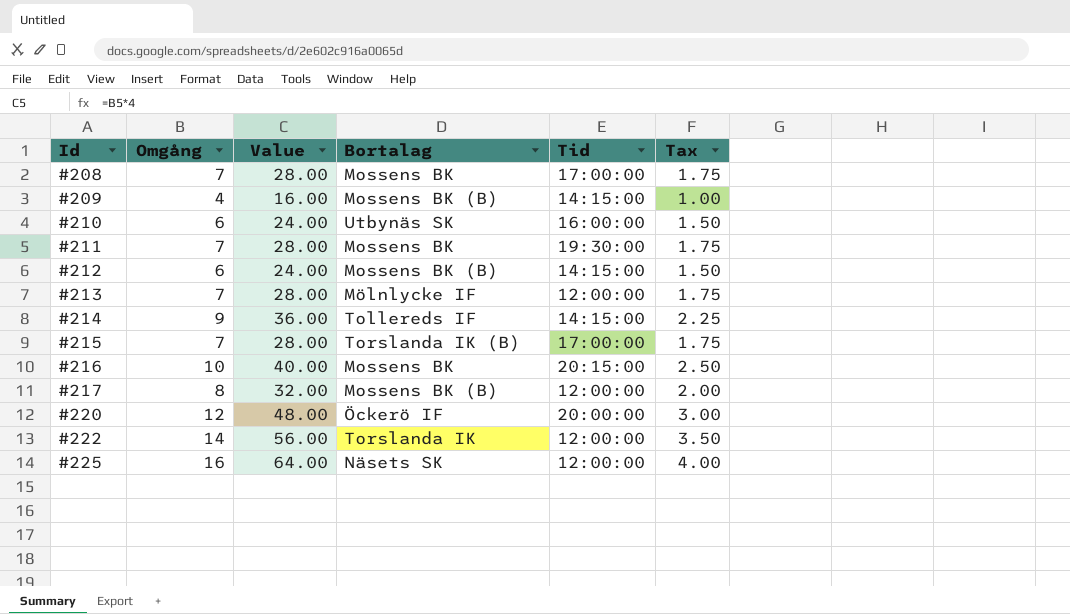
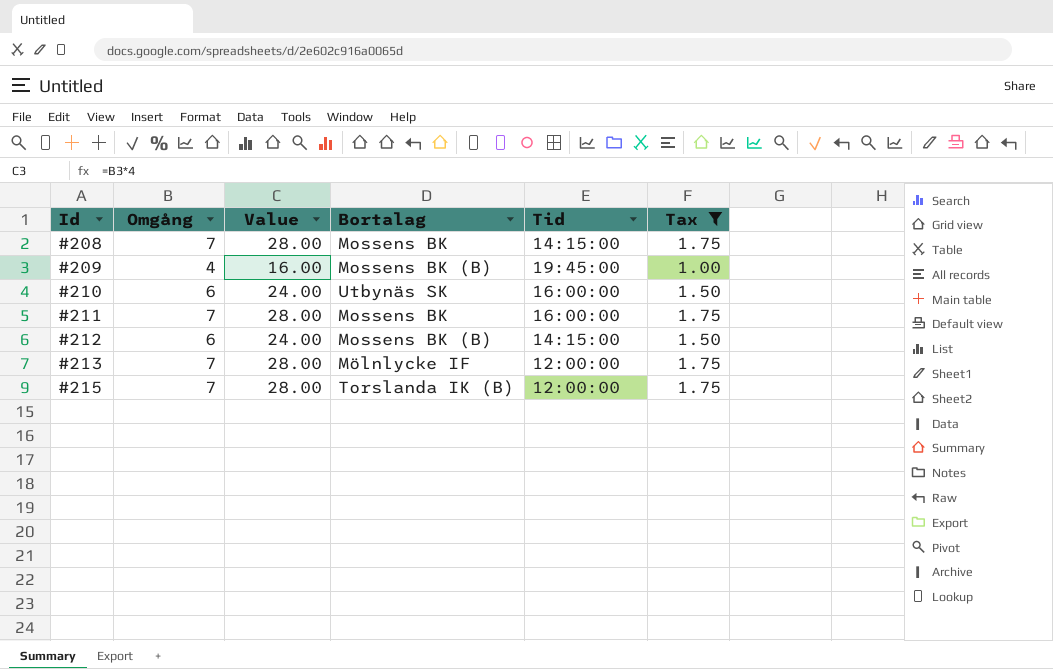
filter: none -> Tax <= 1.75
#208 | Tid: 17:00:00 -> 14:15:00
#209 | Tid: 14:15:00 -> 19:45:00
#211 | Tid: 19:30:00 -> 16:00:00
#215 | Tid: 17:00:00 -> 12:00:00

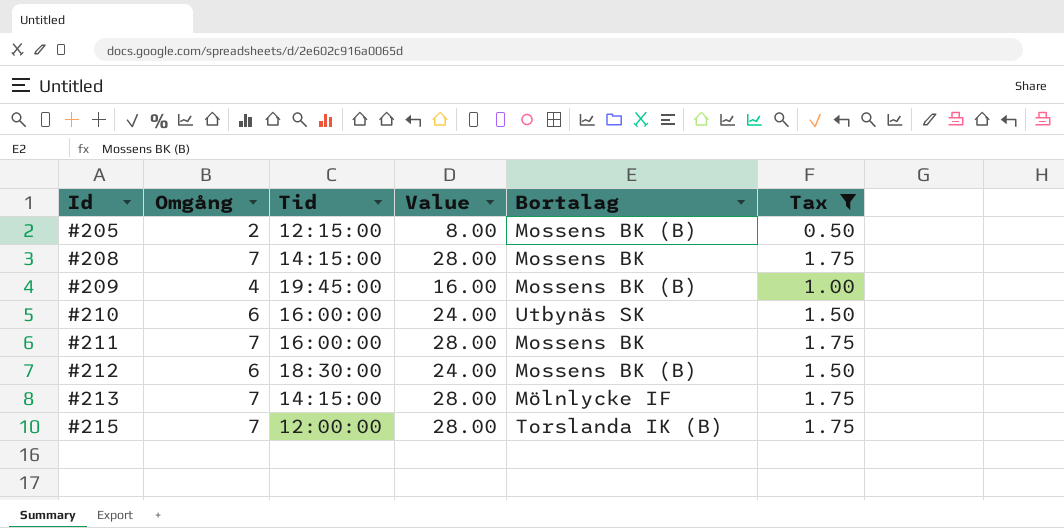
column Tid | position: 5 -> 3
row #205: none -> 2 | 12:15:00 | 8.00 | Mossens BK (B) | 0.50
#212 | Tid: 14:15:00 -> 18:30:00
#213 | Tid: 12:00:00 -> 14:15:00

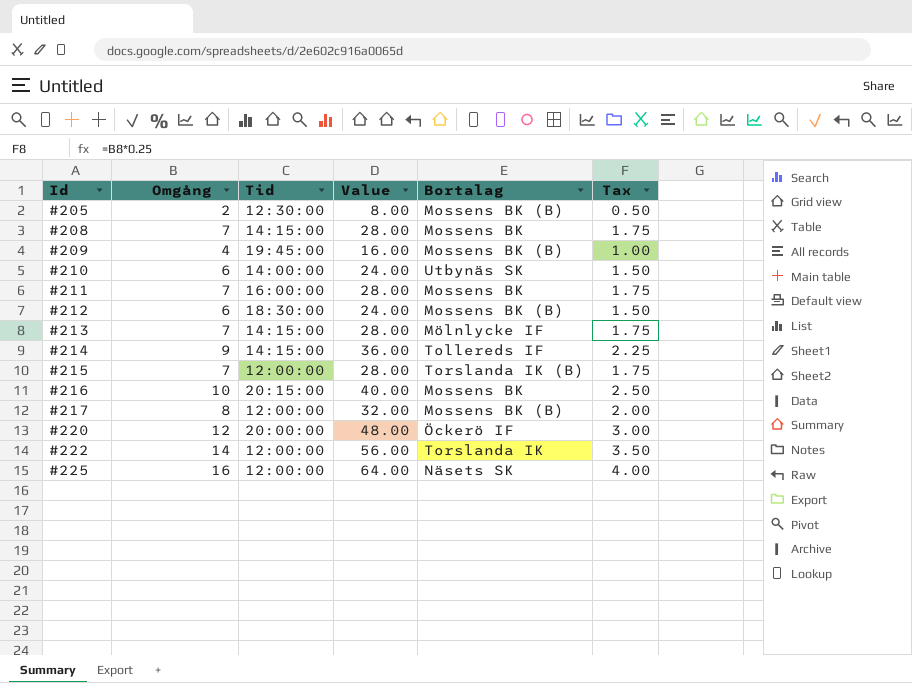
filter: Tax <= 1.75 -> none
#205 | Tid: 12:15:00 -> 12:30:00
#210 | Tid: 16:00:00 -> 14:00:00

